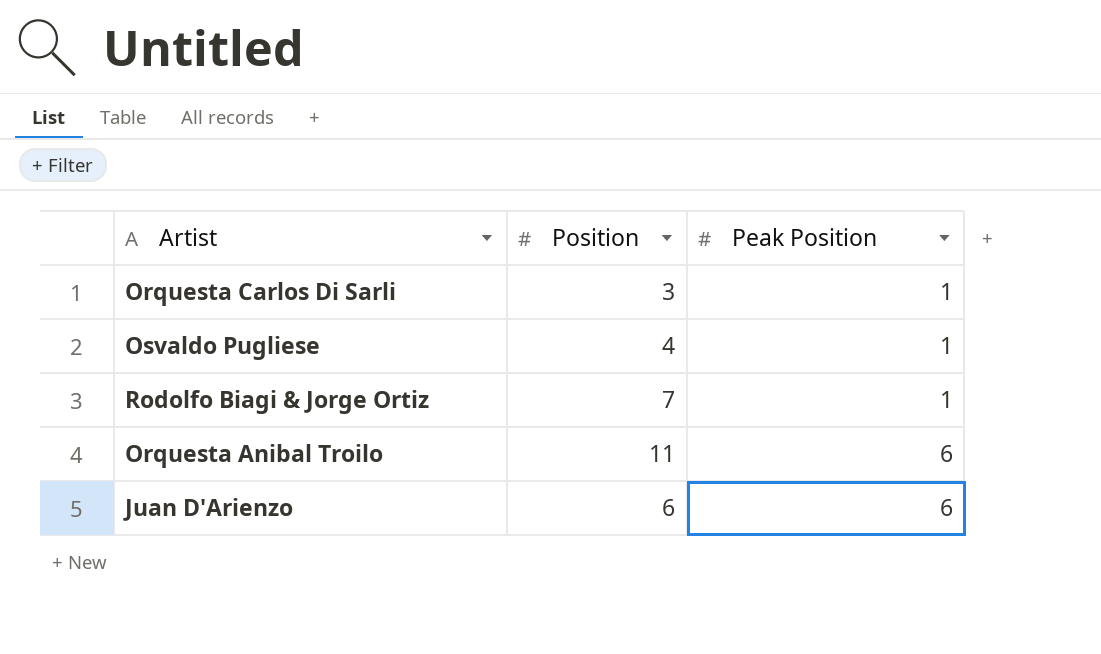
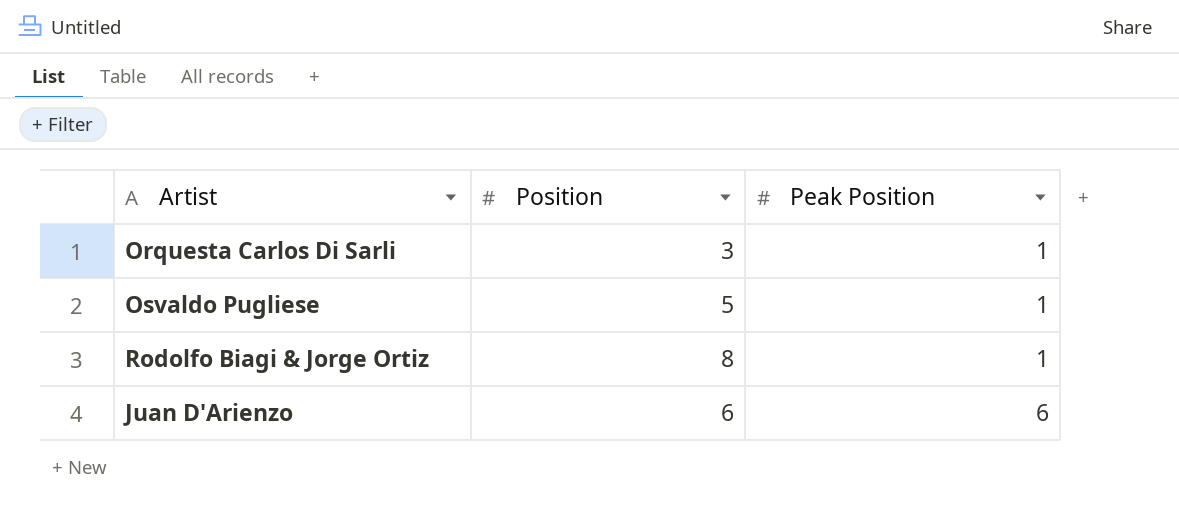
row Orquesta Anibal Troilo: 11 | 6 -> none
Osvaldo Pugliese | Position: 4 -> 5
Rodolfo Biagi & Jorge Ortiz | Position: 7 -> 8

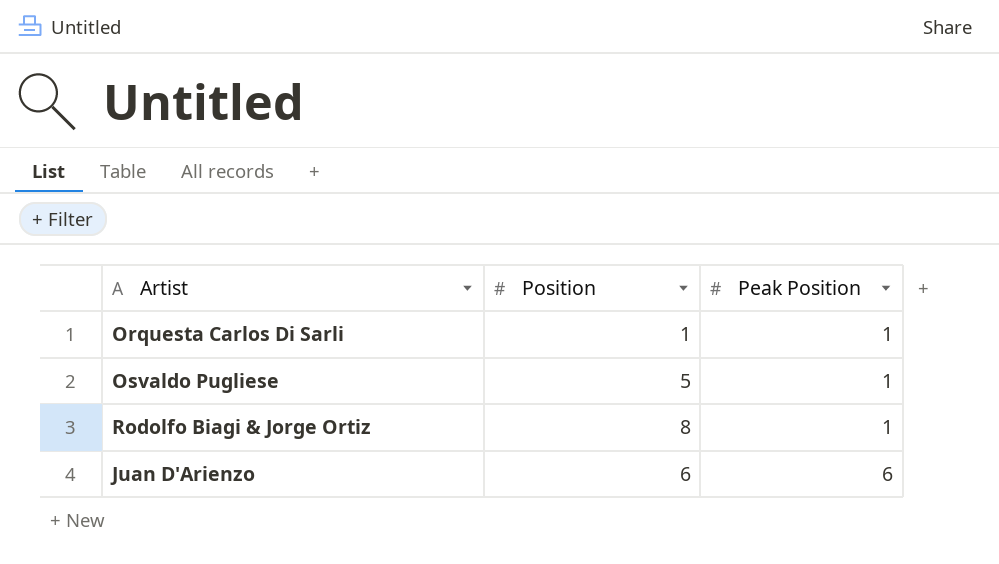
Orquesta Carlos Di Sarli | Position: 3 -> 1

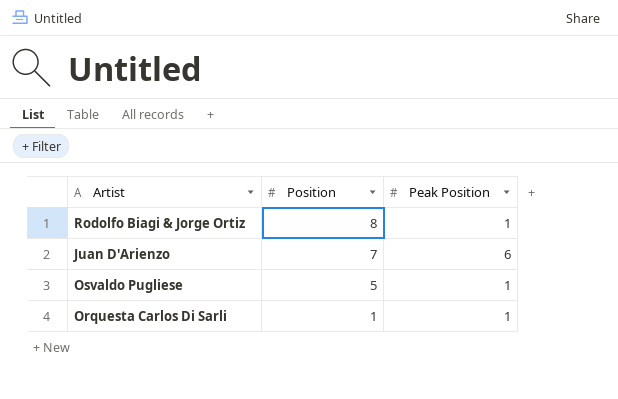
row order: Peak Position ascending -> Position descending
Juan D'Arienzo | Position: 6 -> 7

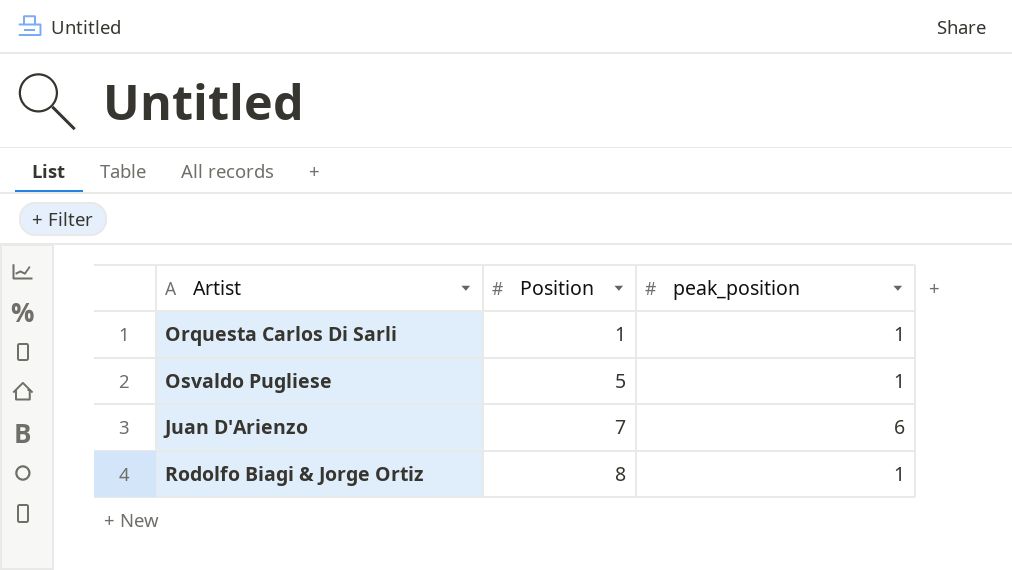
row order: Position descending -> Position ascending
column name: Peak Position -> peak_position

